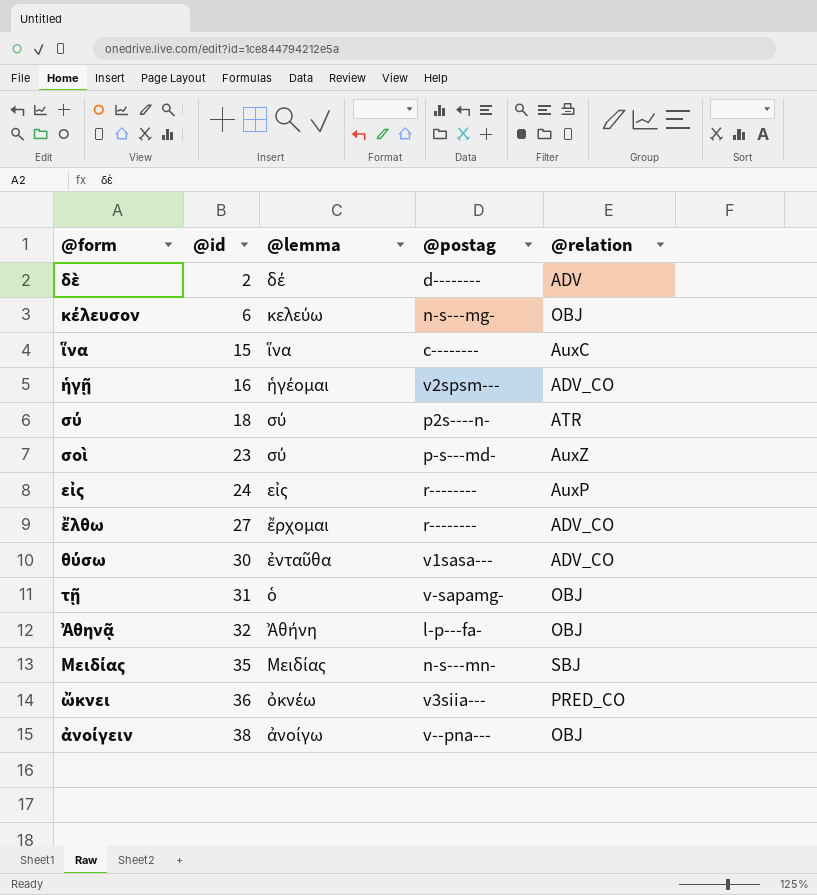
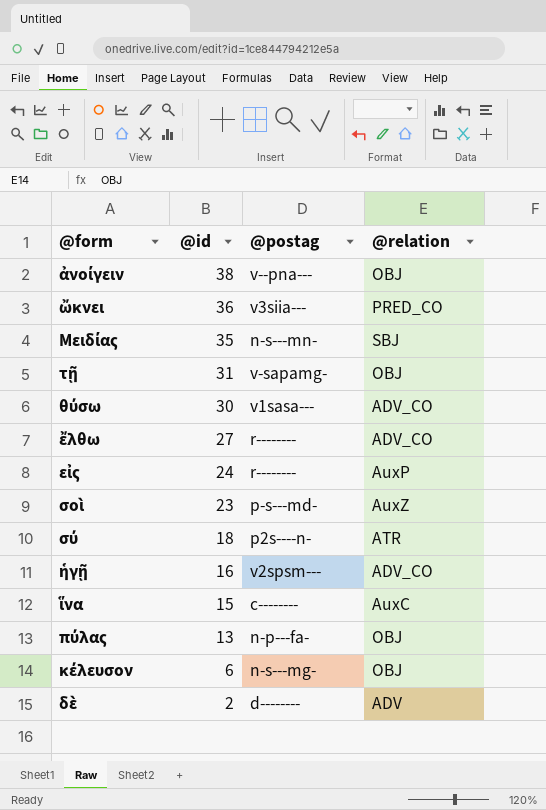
row order: @id ascending -> @id descending
column @lemma | position: 3 -> none
row Ἀθηνᾷ: 32 | Ἀθήνη | l-p---fa- | OBJ -> none
row πύλας: none -> 13 | n-p---fa- | OBJ

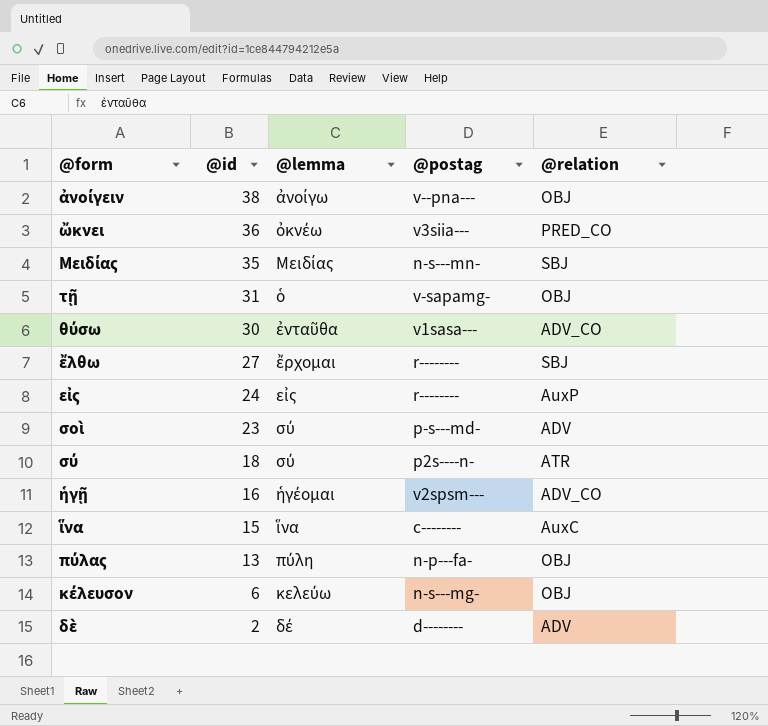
column @lemma | position: none -> 3
ἔλθω | @relation: ADV_CO -> SBJ
σοὶ | @relation: AuxZ -> ADV

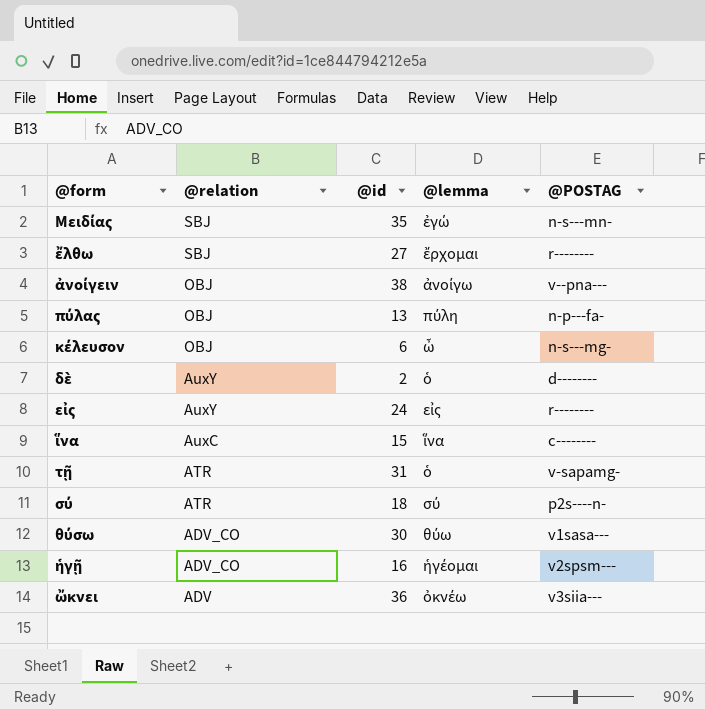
row order: @id descending -> @relation descending
column @relation | position: 5 -> 2
column name: @postag -> @POSTAG
row σοὶ: 23 | σύ | p-s---md- | ADV -> none
Μειδίας | @lemma: Μειδίας -> ἐγώ
κέλευσον | @lemma: κελεύω -> ὦ
δὲ | @relation: ADV -> AuxY
δὲ | @lemma: δέ -> ὁ
εἰς | @relation: AuxP -> AuxY
τῇ | @relation: OBJ -> ATR
θύσω | @lemma: ἐνταῦθα -> θύω
ὤκνει | @relation: PRED_CO -> ADV

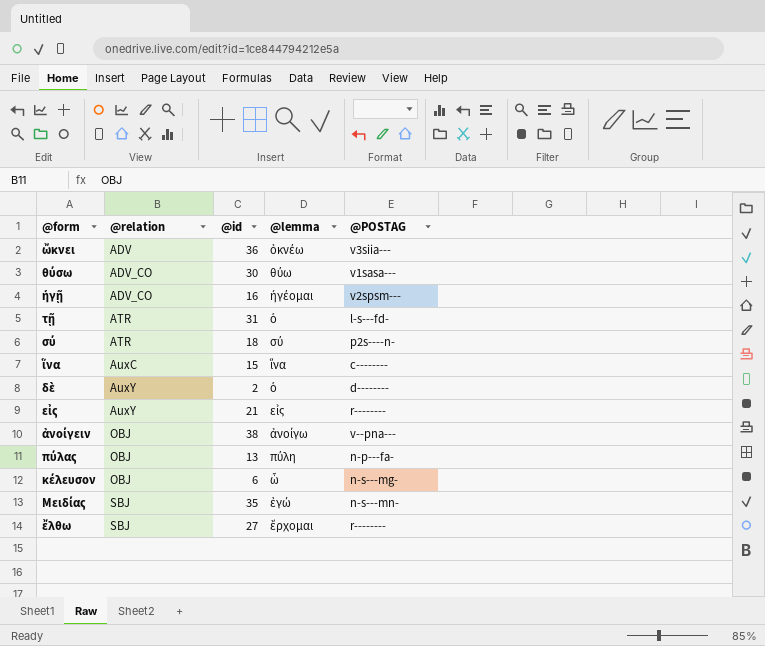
row order: @relation descending -> @relation ascending
τῇ | @POSTAG: v-sapamg- -> l-s---fd-
εἰς | @id: 24 -> 21

